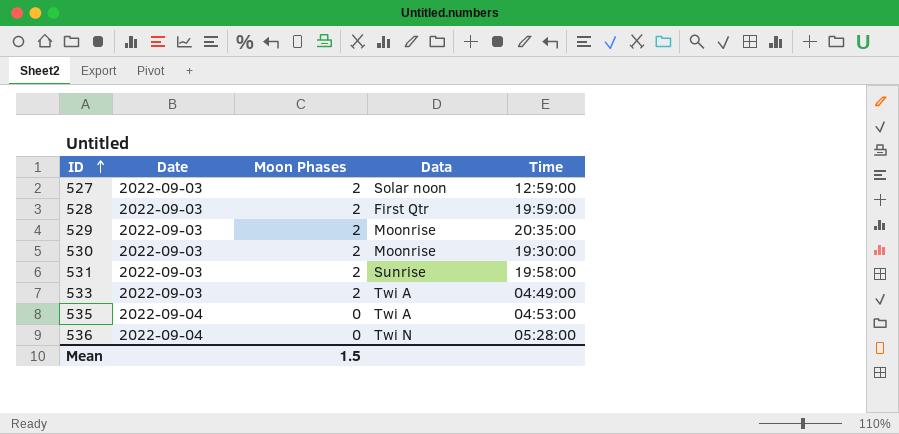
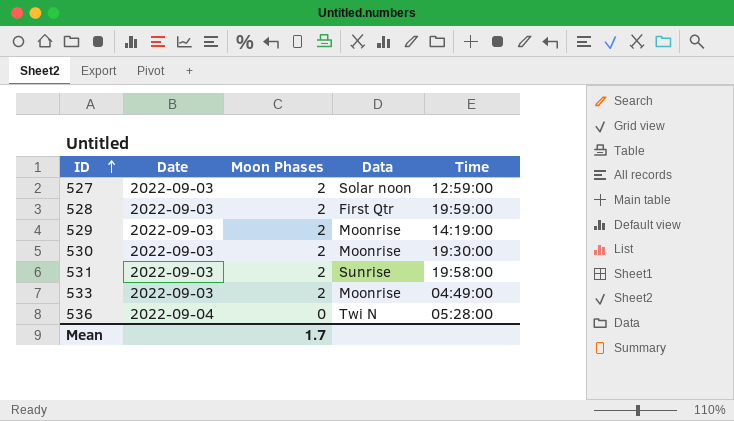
row 535: 2022-09-04 | 0 | Twi A | 04:53:00 -> none
529 | Time: 20:35:00 -> 14:19:00
533 | Data: Twi A -> Moonrise
Mean | Moon Phases: 1.5 -> 1.7

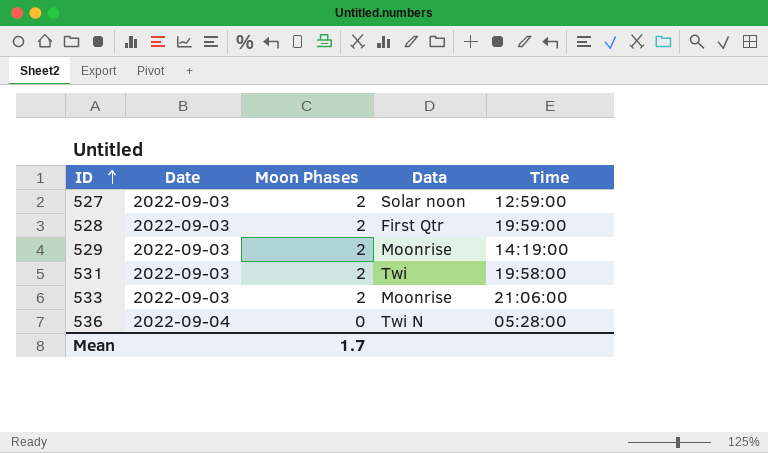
row 530: 2022-09-03 | 2 | Moonrise | 19:30:00 -> none
531 | Data: Sunrise -> Twi
533 | Time: 04:49:00 -> 21:06:00

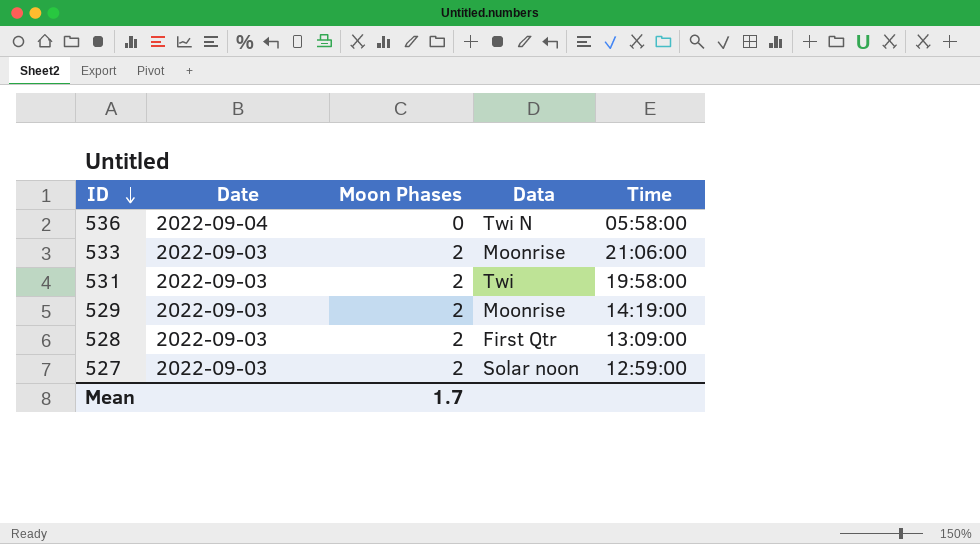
row order: ID ascending -> ID descending
536 | Time: 05:28:00 -> 05:58:00
528 | Time: 19:59:00 -> 13:09:00

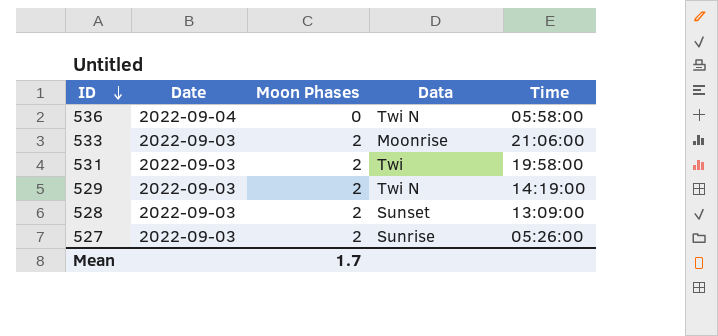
529 | Data: Moonrise -> Twi N
528 | Data: First Qtr -> Sunset
527 | Data: Solar noon -> Sunrise
527 | Time: 12:59:00 -> 05:26:00

